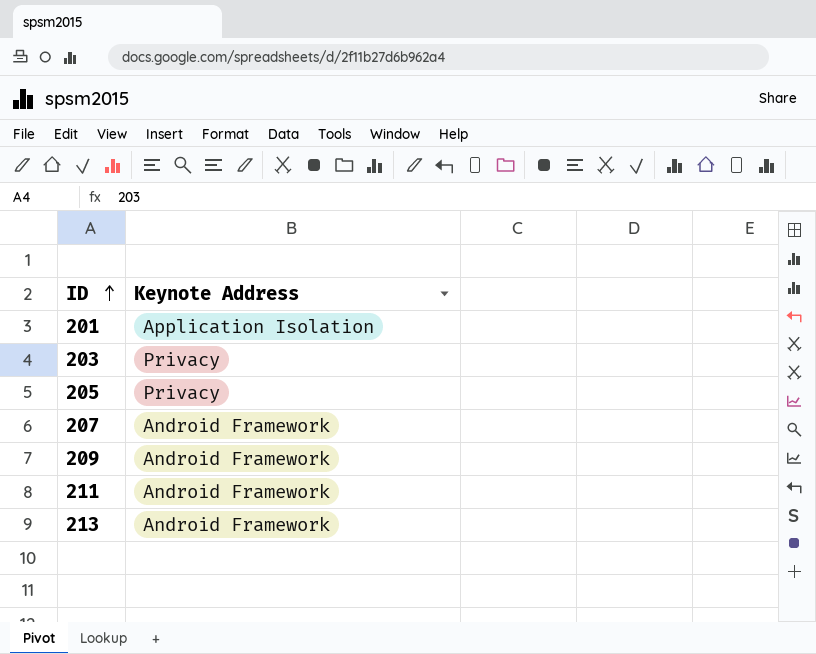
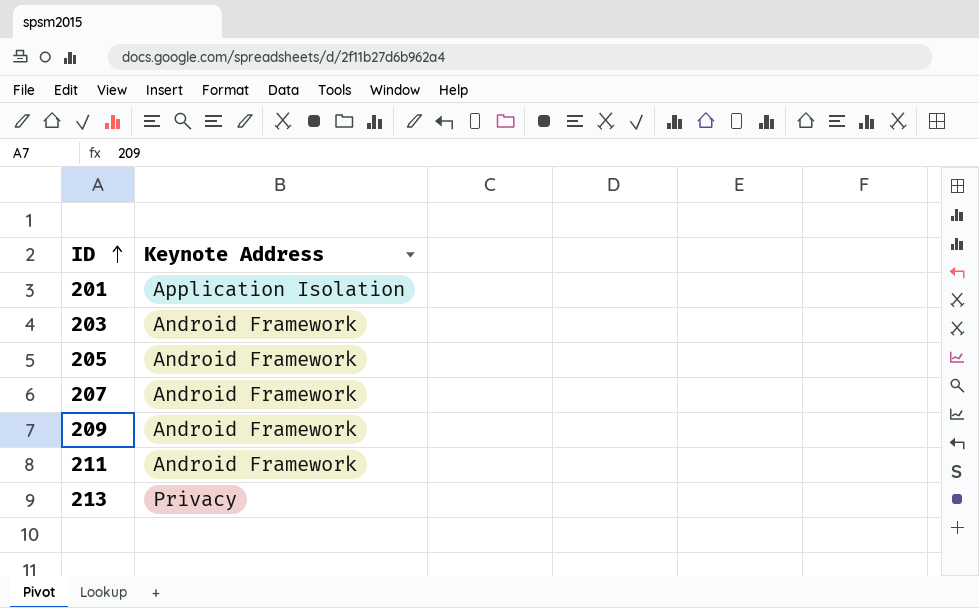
203 | Keynote Address: Privacy -> Android Framework
205 | Keynote Address: Privacy -> Android Framework
213 | Keynote Address: Android Framework -> Privacy

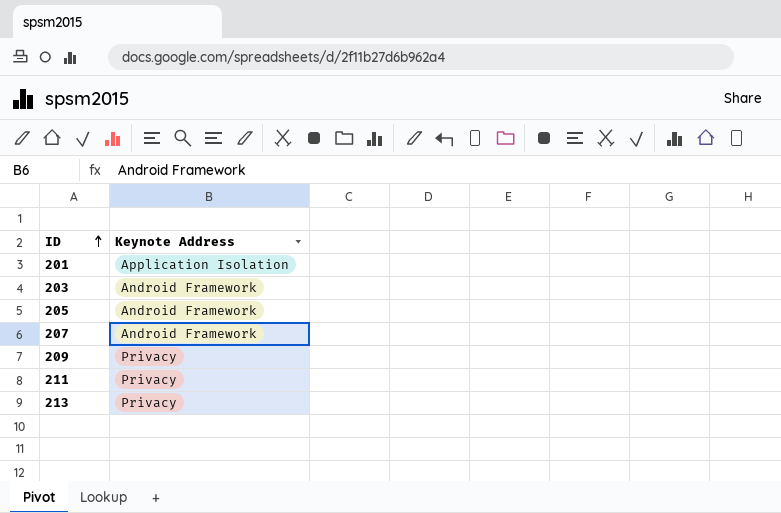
209 | Keynote Address: Android Framework -> Privacy
211 | Keynote Address: Android Framework -> Privacy

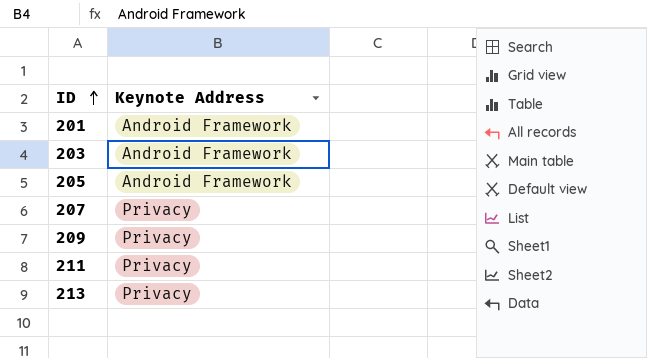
201 | Keynote Address: Application Isolation -> Android Framework
207 | Keynote Address: Android Framework -> Privacy

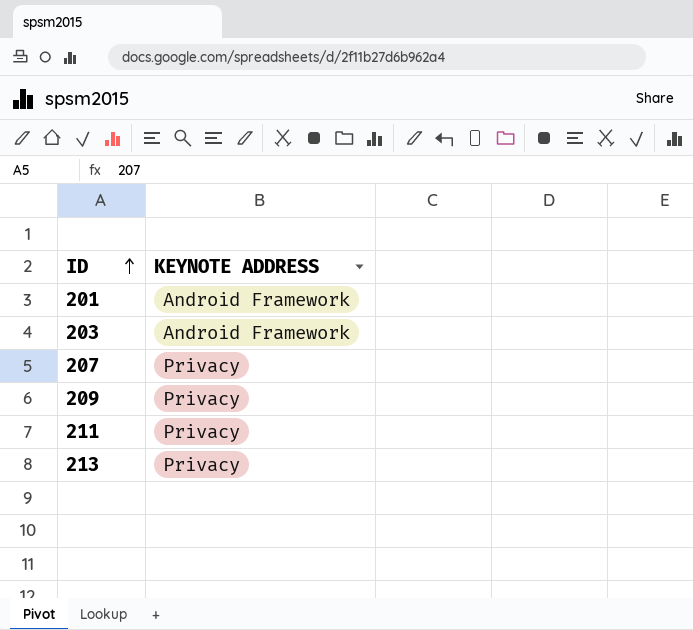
column name: Keynote Address -> KEYNOTE ADDRESS
row 205: Android Framework -> none

